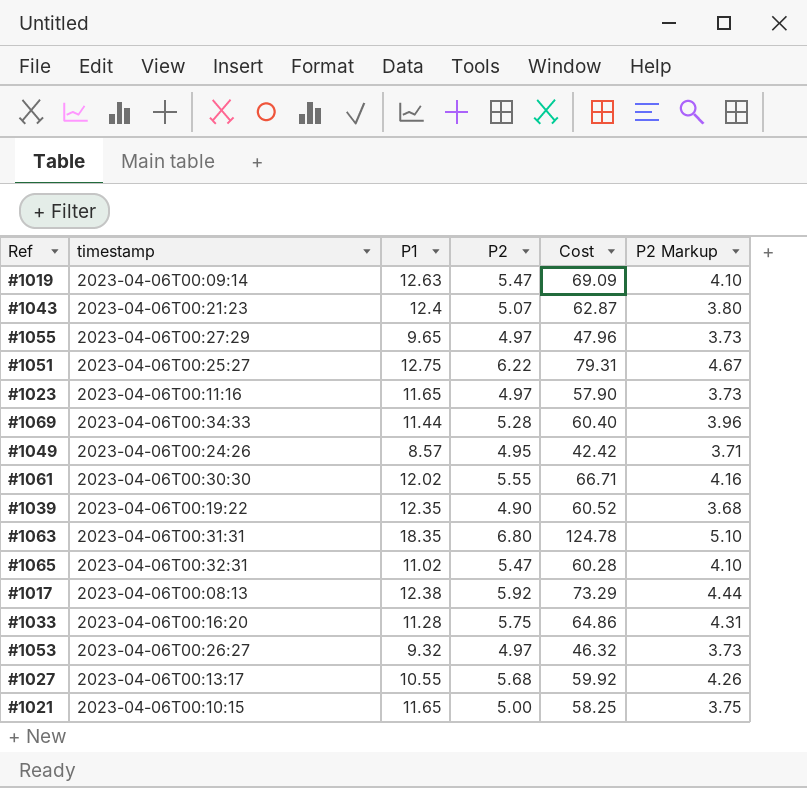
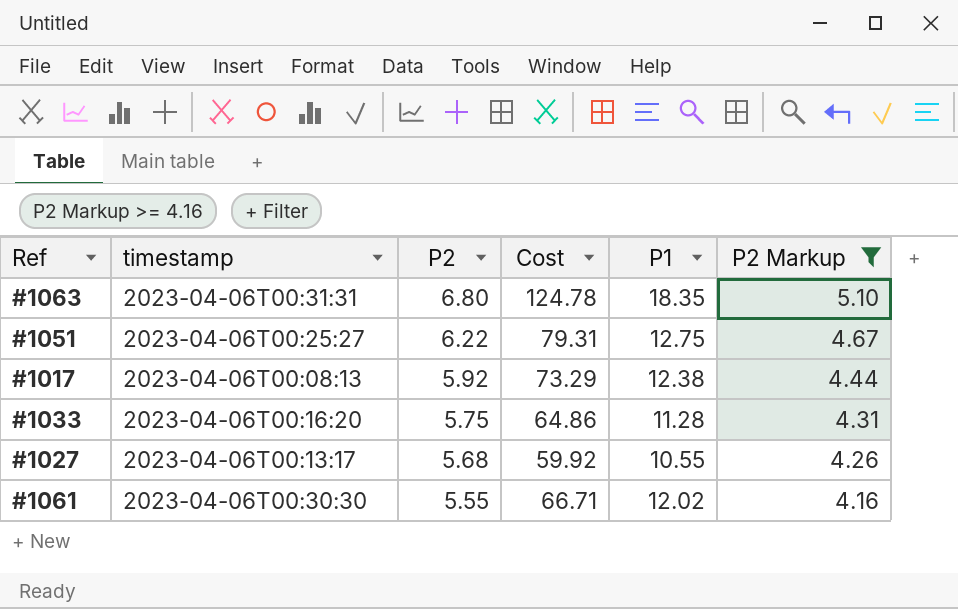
filter: none -> P2 Markup >= 4.16
row order: none -> P2 descending
column P1 | position: 3 -> 5

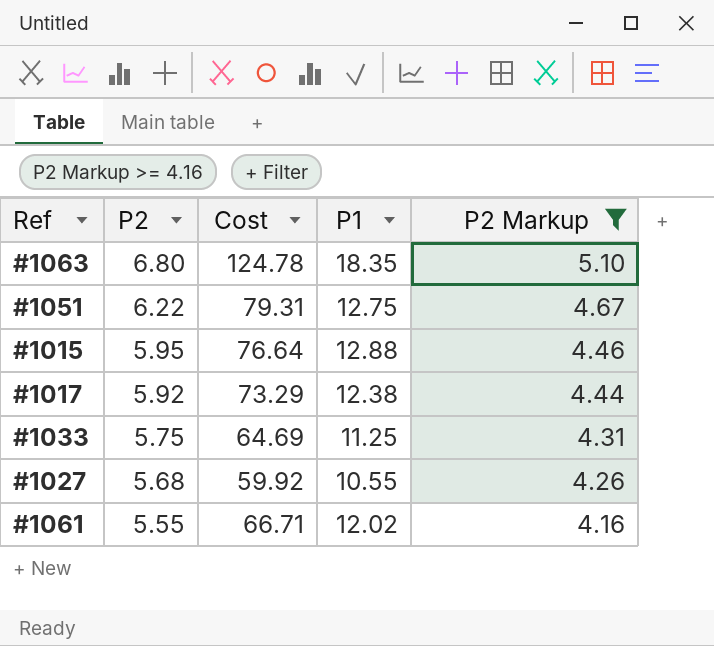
column timestamp | position: 2 -> none
row #1015: none -> 5.95 | 76.64 | 12.88 | 4.46
#1033 | Cost: 64.86 -> 64.69
#1033 | P1: 11.28 -> 11.25

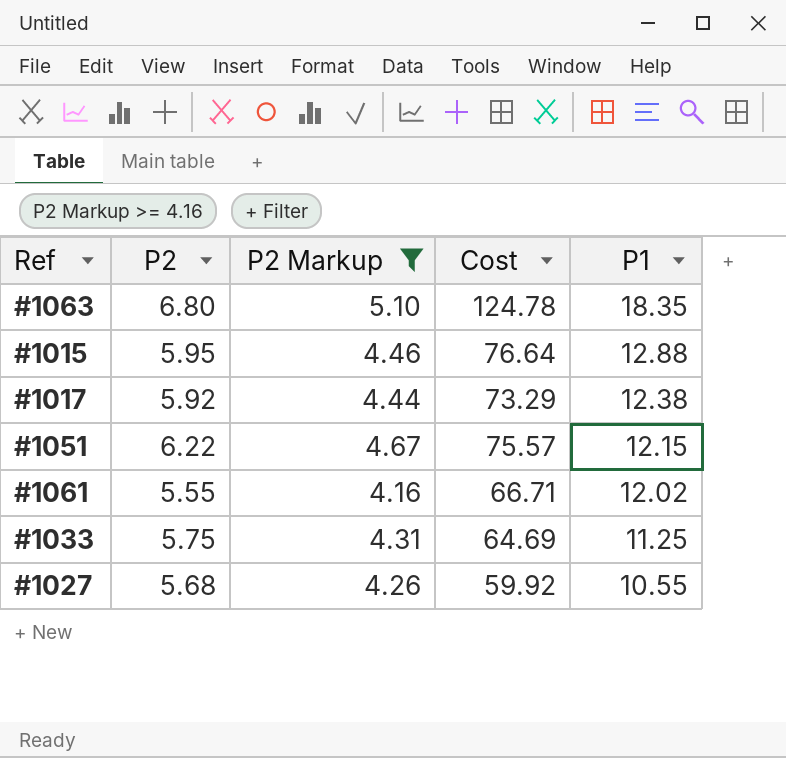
row order: P2 descending -> P1 descending
column P2 Markup | position: 5 -> 3
#1051 | Cost: 79.31 -> 75.57
#1051 | P1: 12.75 -> 12.15

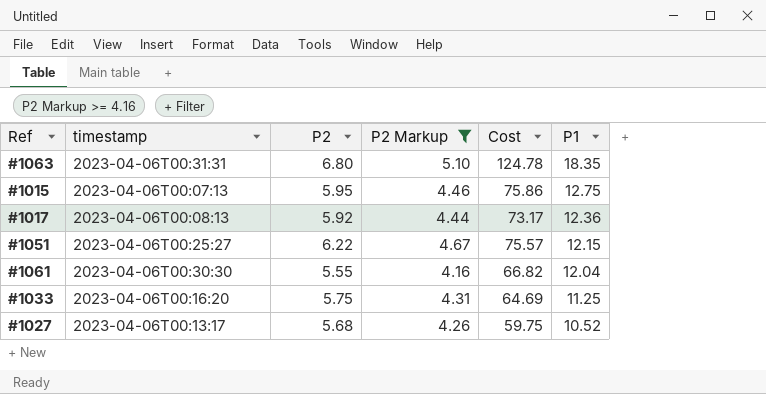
column timestamp | position: none -> 2
#1015 | Cost: 76.64 -> 75.86
#1015 | P1: 12.88 -> 12.75
#1017 | Cost: 73.29 -> 73.17
#1017 | P1: 12.38 -> 12.36
#1061 | Cost: 66.71 -> 66.82
#1061 | P1: 12.02 -> 12.04
#1027 | Cost: 59.92 -> 59.75
#1027 | P1: 10.55 -> 10.52

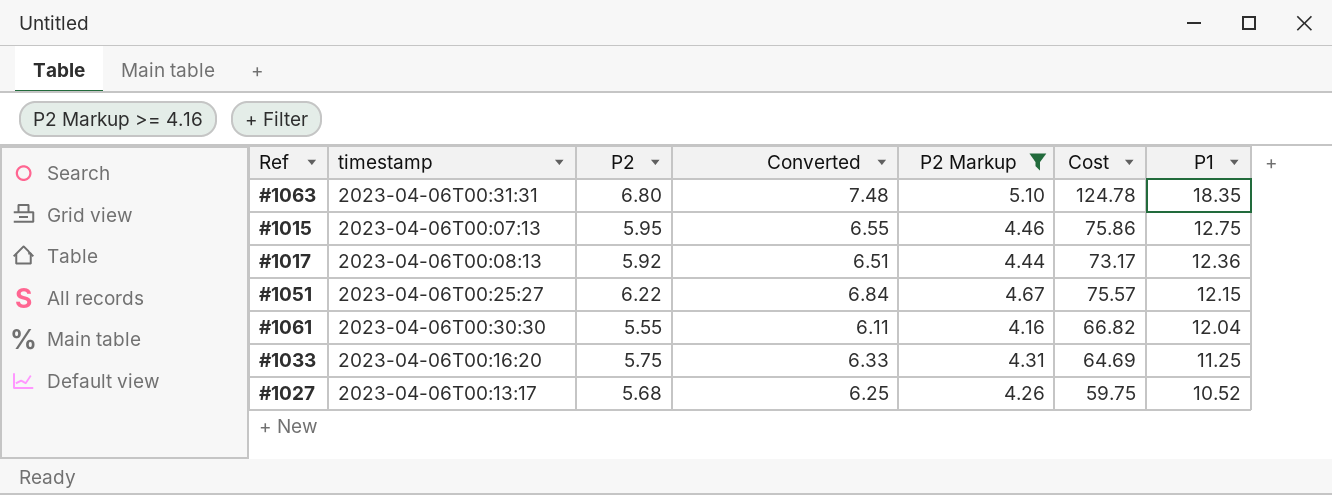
column Converted | formula: none -> [P2] * 1.1

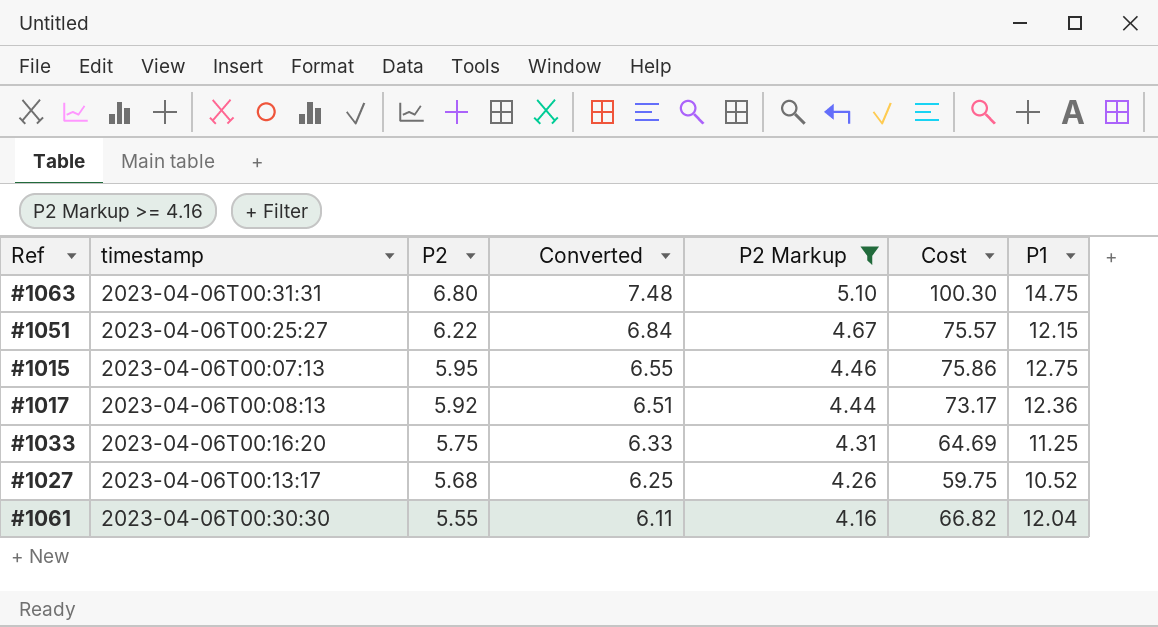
row order: P1 descending -> P2 descending
#1063 | Cost: 124.78 -> 100.30
#1063 | P1: 18.35 -> 14.75

